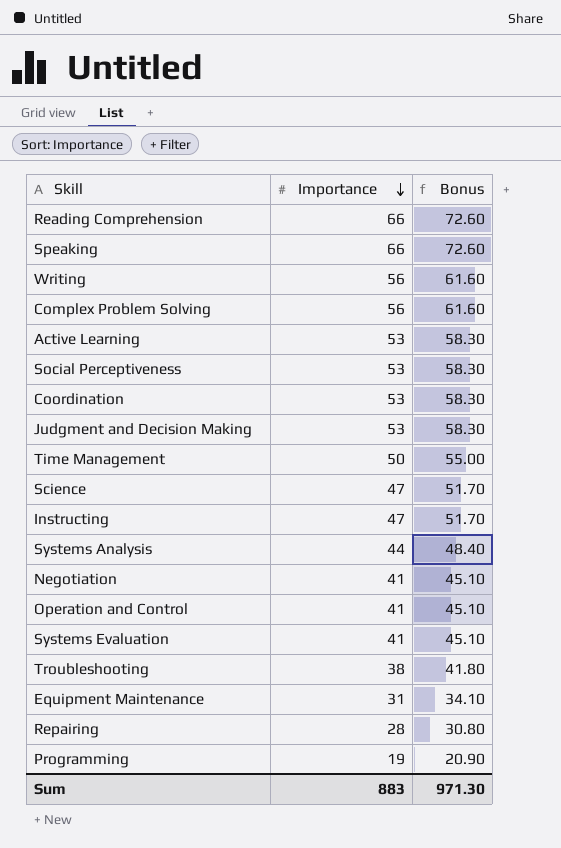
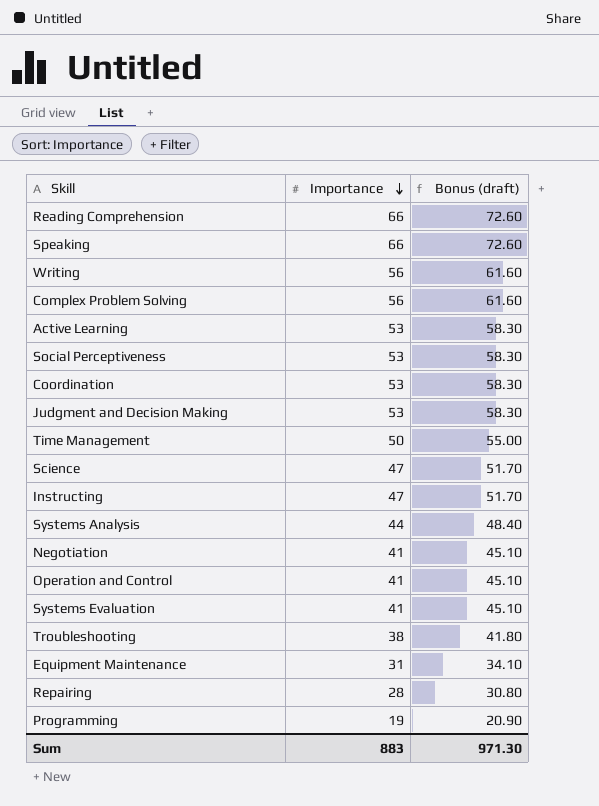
column name: Bonus -> Bonus (draft)

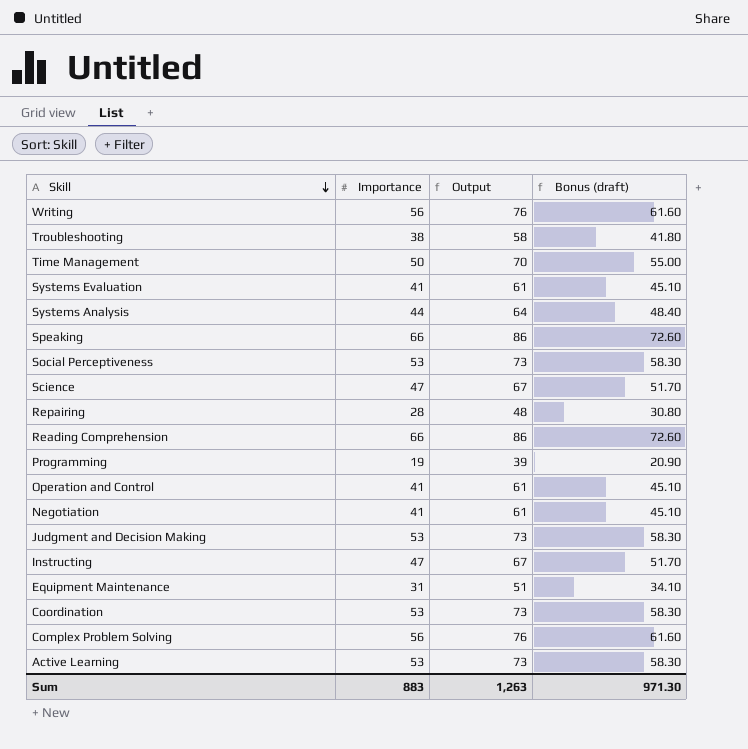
row order: Importance descending -> Skill descending
column Output | formula: none -> [Importance] + 20

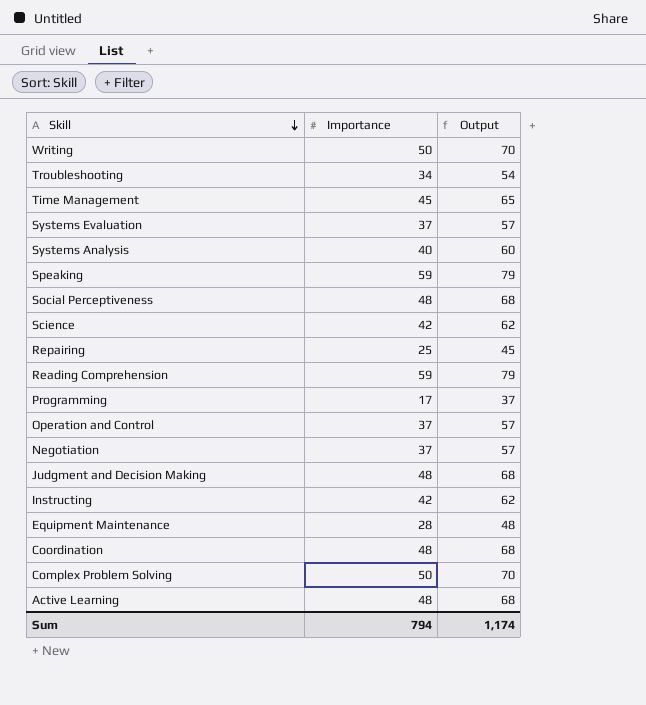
column Bonus (draft) | formula: [Importance] * 1.1 -> none
Writing | Importance: 56 -> 50
Writing | Output: 76 -> 70
Troubleshooting | Importance: 38 -> 34
Troubleshooting | Output: 58 -> 54
Time Management | Importance: 50 -> 45
Time Management | Output: 70 -> 65
Systems Evaluation | Importance: 41 -> 37
Systems Evaluation | Output: 61 -> 57
Systems Analysis | Importance: 44 -> 40
Systems Analysis | Output: 64 -> 60
Speaking | Importance: 66 -> 59
Speaking | Output: 86 -> 79
Social Perceptiveness | Importance: 53 -> 48
Social Perceptiveness | Output: 73 -> 68
Science | Importance: 47 -> 42
Science | Output: 67 -> 62
Repairing | Importance: 28 -> 25
Repairing | Output: 48 -> 45
Reading Comprehension | Importance: 66 -> 59
Reading Comprehension | Output: 86 -> 79
Programming | Importance: 19 -> 17
Programming | Output: 39 -> 37
Operation and Control | Importance: 41 -> 37
Operation and Control | Output: 61 -> 57
Negotiation | Importance: 41 -> 37
Negotiation | Output: 61 -> 57
Judgment and Decision Making | Importance: 53 -> 48
Judgment and Decision Making | Output: 73 -> 68
Instructing | Importance: 47 -> 42
Instructing | Output: 67 -> 62
Equipment Maintenance | Importance: 31 -> 28
Equipment Maintenance | Output: 51 -> 48
Coordination | Importance: 53 -> 48
Coordination | Output: 73 -> 68
Complex Problem Solving | Importance: 56 -> 50
Complex Problem Solving | Output: 76 -> 70
Active Learning | Importance: 53 -> 48
Active Learning | Output: 73 -> 68
Sum | Importance: 883 -> 794
Sum | Output: 1,263 -> 1,174

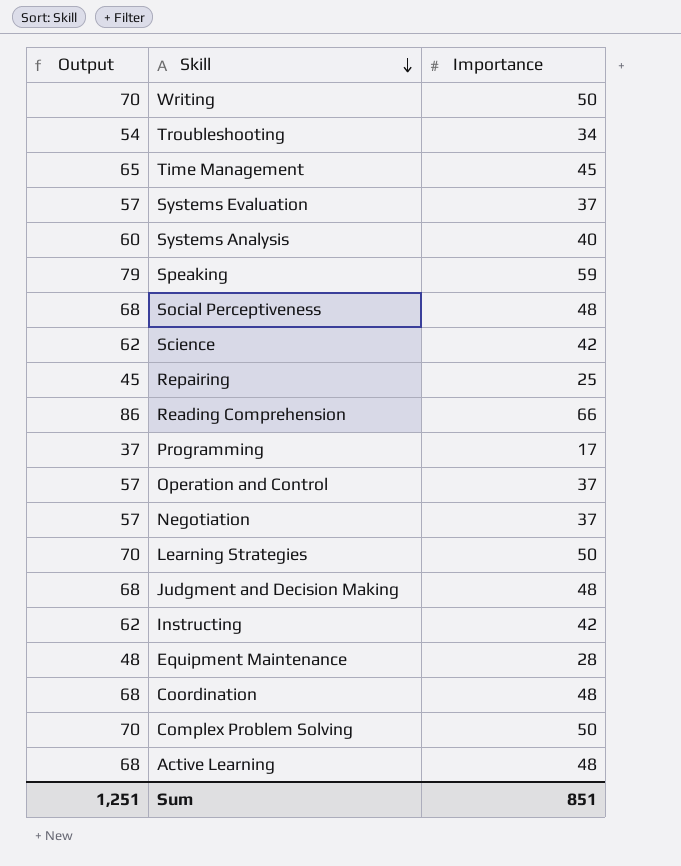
column Output | position: 3 -> 1
Reading Comprehension | Output: 79 -> 86
Reading Comprehension | Importance: 59 -> 66
row Learning Strategies: none -> 70 | 50
Sum | Output: 1,174 -> 1,251
Sum | Importance: 794 -> 851

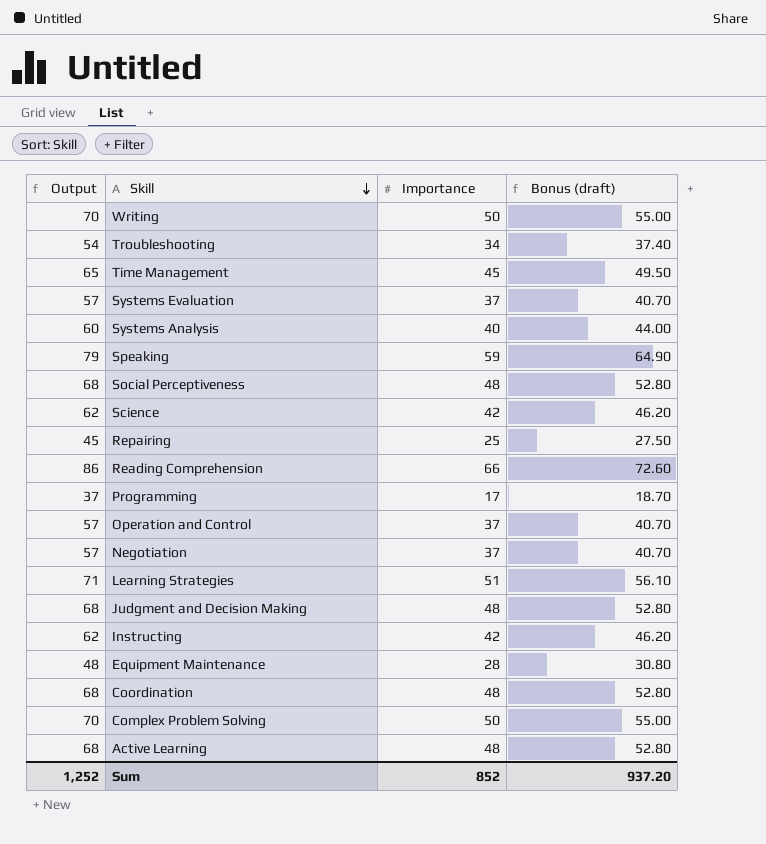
column Bonus (draft) | formula: none -> [Importance] * 1.1
Learning Strategies | Output: 70 -> 71
Learning Strategies | Importance: 50 -> 51
Sum | Output: 1,251 -> 1,252
Sum | Importance: 851 -> 852

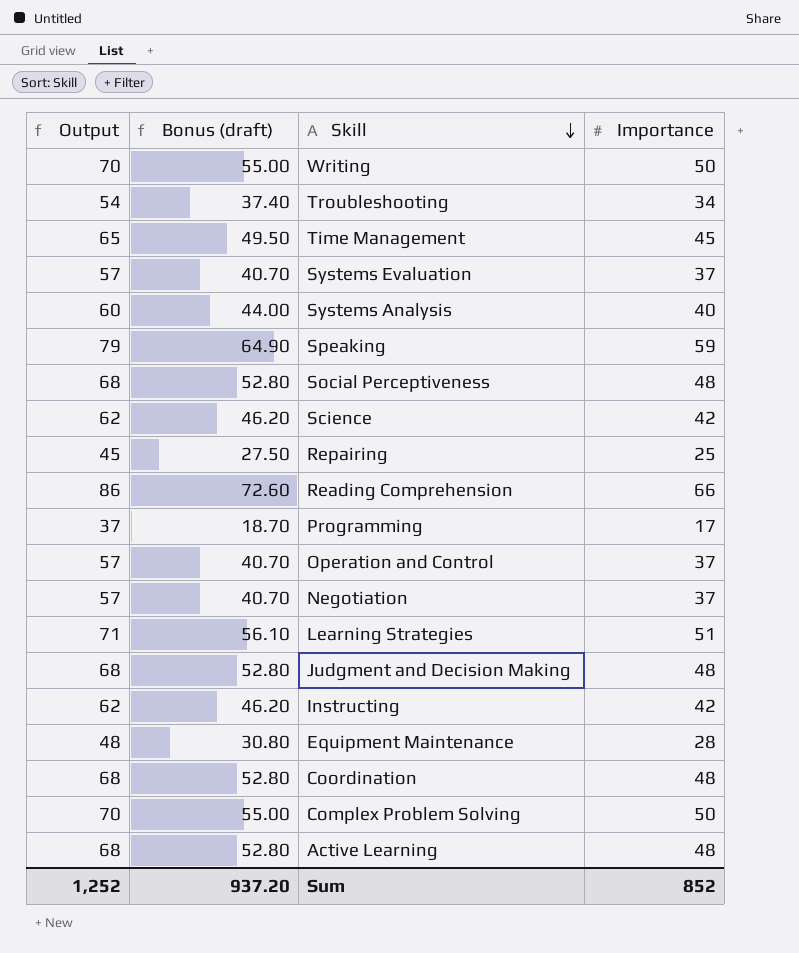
column Bonus (draft) | position: 4 -> 2

